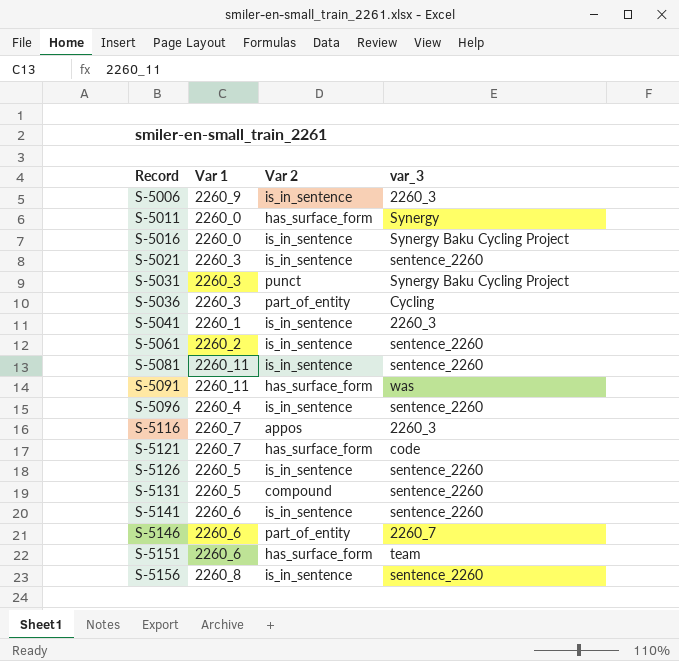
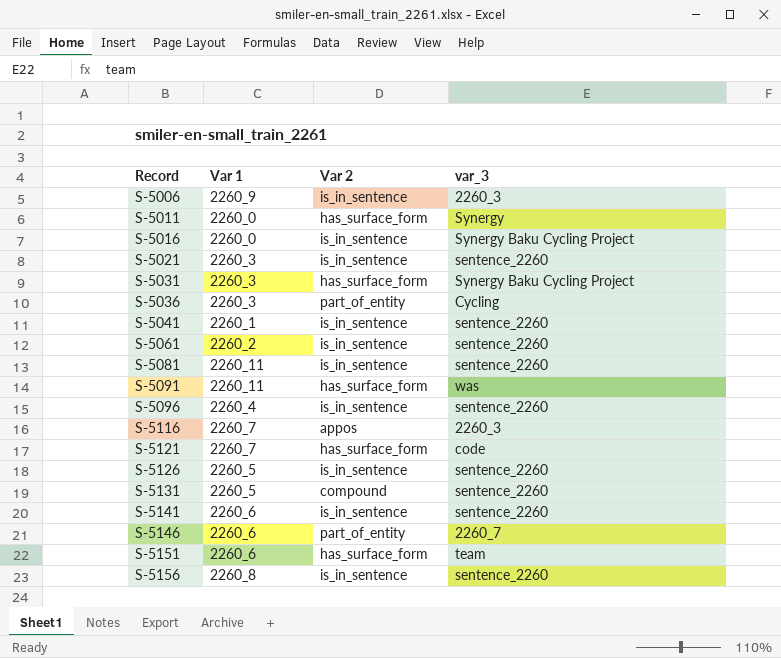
S-5031 | Var 2: punct -> has_surface_form
S-5041 | var_3: 2260_3 -> sentence_2260

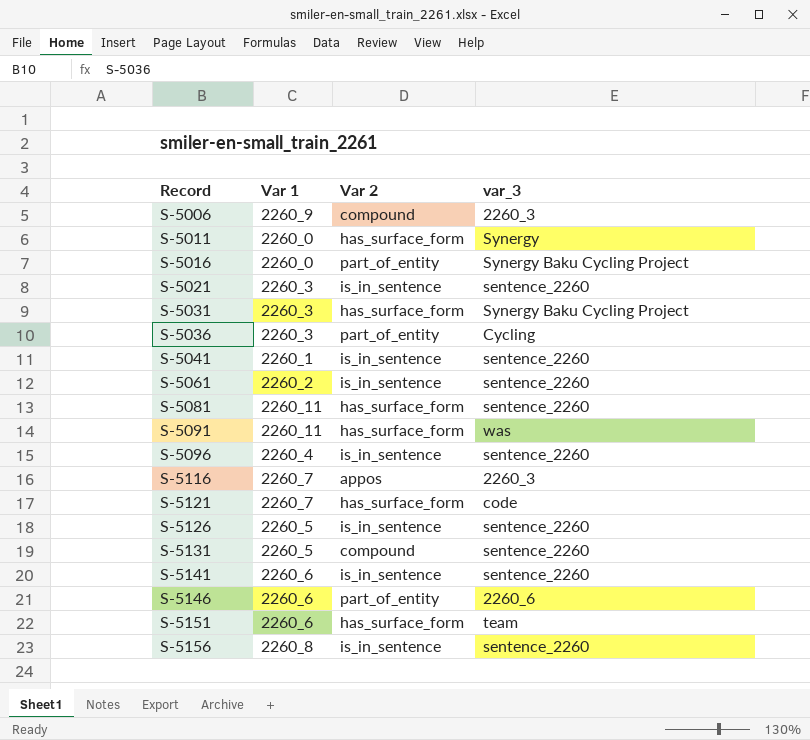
S-5006 | Var 2: is_in_sentence -> compound
S-5016 | Var 2: is_in_sentence -> part_of_entity
S-5081 | Var 2: is_in_sentence -> has_surface_form
S-5146 | var_3: 2260_7 -> 2260_6

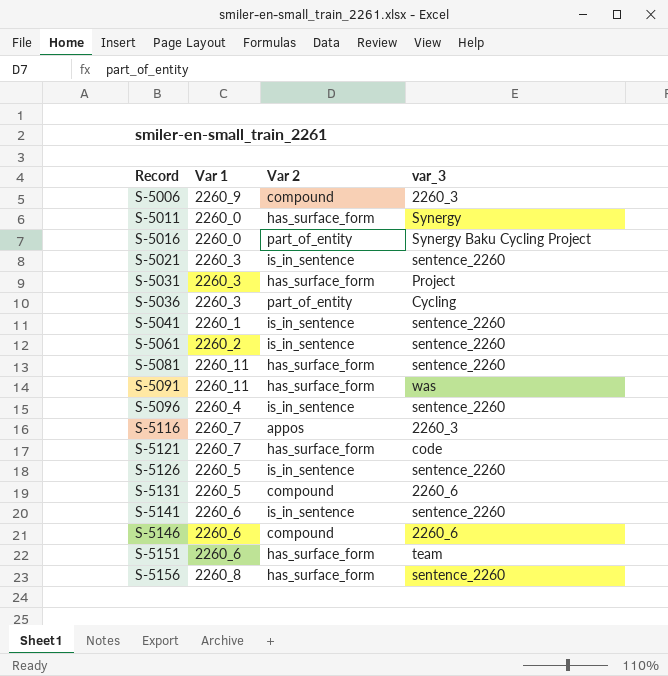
S-5031 | var_3: Synergy Baku Cycling Project -> Project
S-5131 | var_3: sentence_2260 -> 2260_6
S-5146 | Var 2: part_of_entity -> compound
S-5156 | Var 2: is_in_sentence -> has_surface_form

